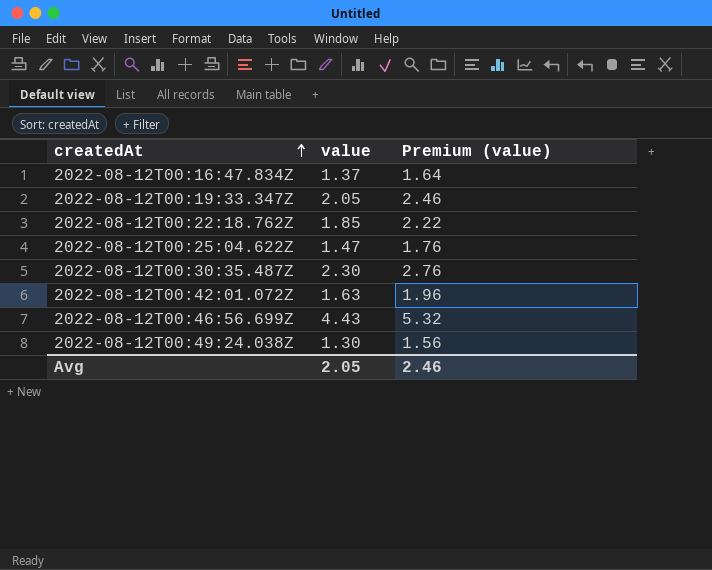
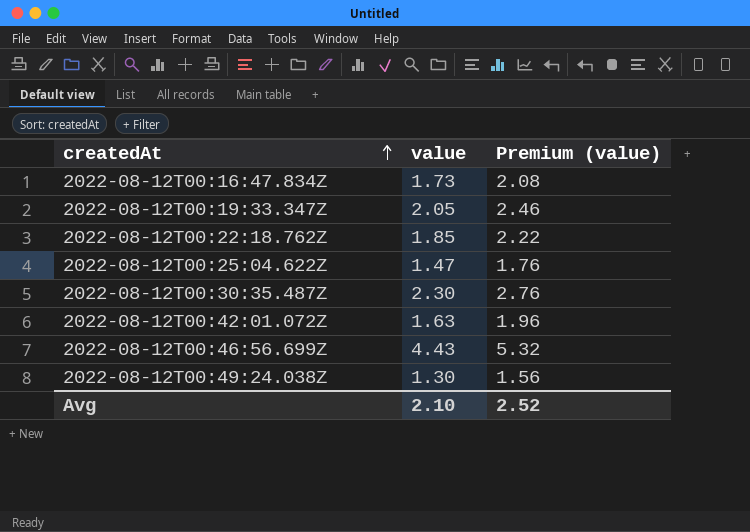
2022-08-12T00:16:47.834Z | value: 1.37 -> 1.73
2022-08-12T00:16:47.834Z | Premium (value): 1.64 -> 2.08
Avg | value: 2.05 -> 2.10
Avg | Premium (value): 2.46 -> 2.52

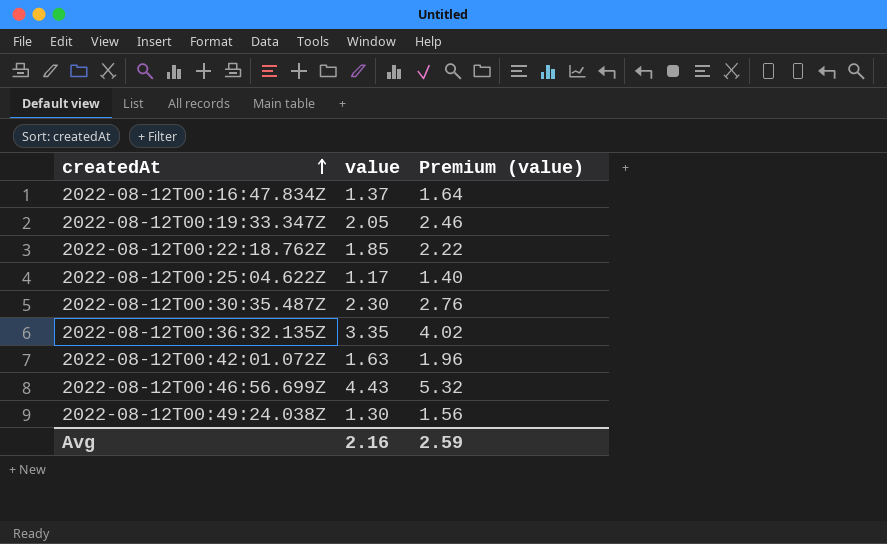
2022-08-12T00:16:47.834Z | value: 1.73 -> 1.37
2022-08-12T00:16:47.834Z | Premium (value): 2.08 -> 1.64
2022-08-12T00:25:04.622Z | value: 1.47 -> 1.17
2022-08-12T00:25:04.622Z | Premium (value): 1.76 -> 1.40
row 2022-08-12T00:36:32.135Z: none -> 3.35 | 4.02
Avg | value: 2.10 -> 2.16
Avg | Premium (value): 2.52 -> 2.59

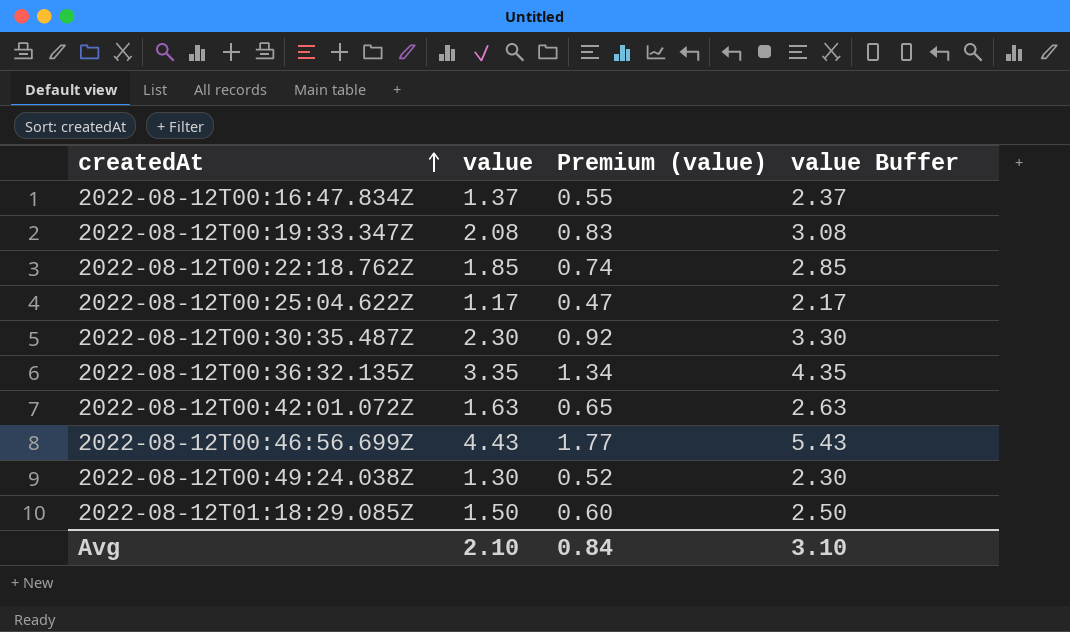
column Premium (value) | formula: [value] * 1.2 -> [value] * 0.4
column value Buffer | formula: none -> [value] + 1
2022-08-12T00:19:33.347Z | value: 2.05 -> 2.08
row 2022-08-12T01:18:29.085Z: none -> 1.50 | 0.60 | 2.50
Avg | value: 2.16 -> 2.10
Avg | Premium (value): 2.59 -> 0.84

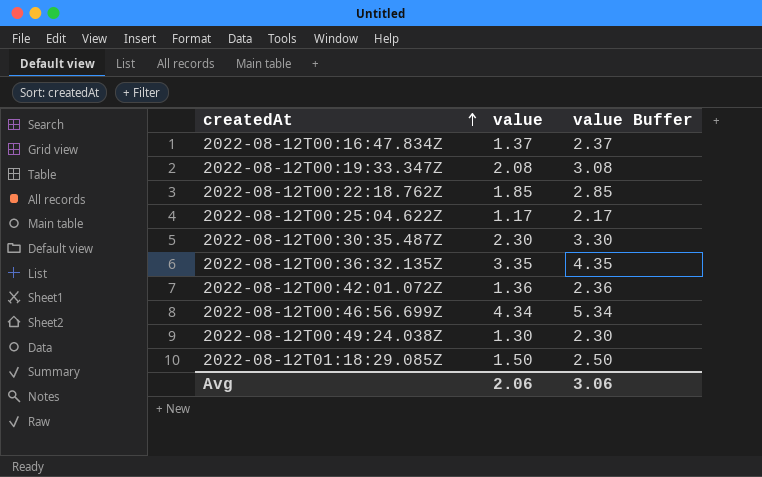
column Premium (value) | formula: [value] * 0.4 -> none
2022-08-12T00:42:01.072Z | value: 1.63 -> 1.36
2022-08-12T00:42:01.072Z | value Buffer: 2.63 -> 2.36
2022-08-12T00:46:56.699Z | value: 4.43 -> 4.34
2022-08-12T00:46:56.699Z | value Buffer: 5.43 -> 5.34
Avg | value: 2.10 -> 2.06
Avg | value Buffer: 3.10 -> 3.06

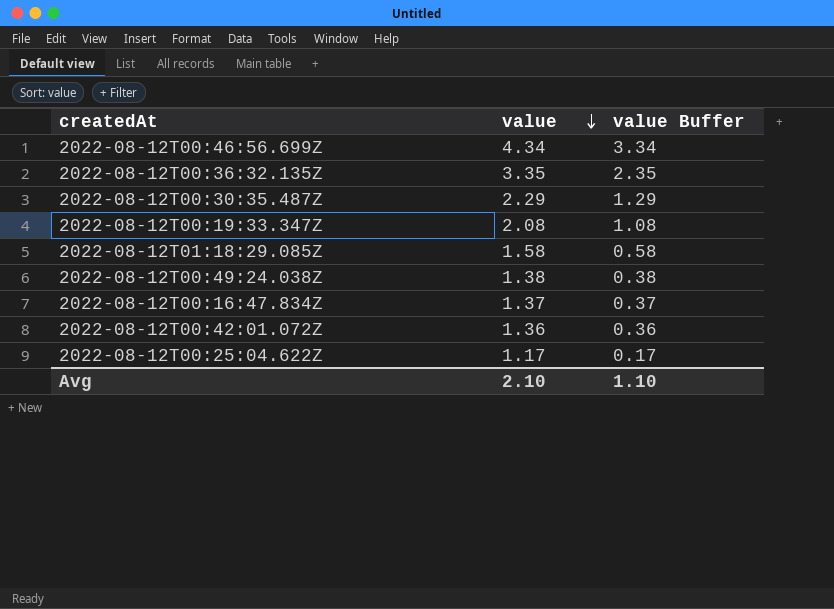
row order: createdAt ascending -> value descending
column value Buffer | formula: [value] + 1 -> [value] - 1
row 2022-08-12T00:22:18.762Z: 1.85 | 2.85 -> none
2022-08-12T00:30:35.487Z | value: 2.30 -> 2.29
2022-08-12T01:18:29.085Z | value: 1.50 -> 1.58
2022-08-12T00:49:24.038Z | value: 1.30 -> 1.38
Avg | value: 2.06 -> 2.10
Avg | value Buffer: 3.06 -> 1.10

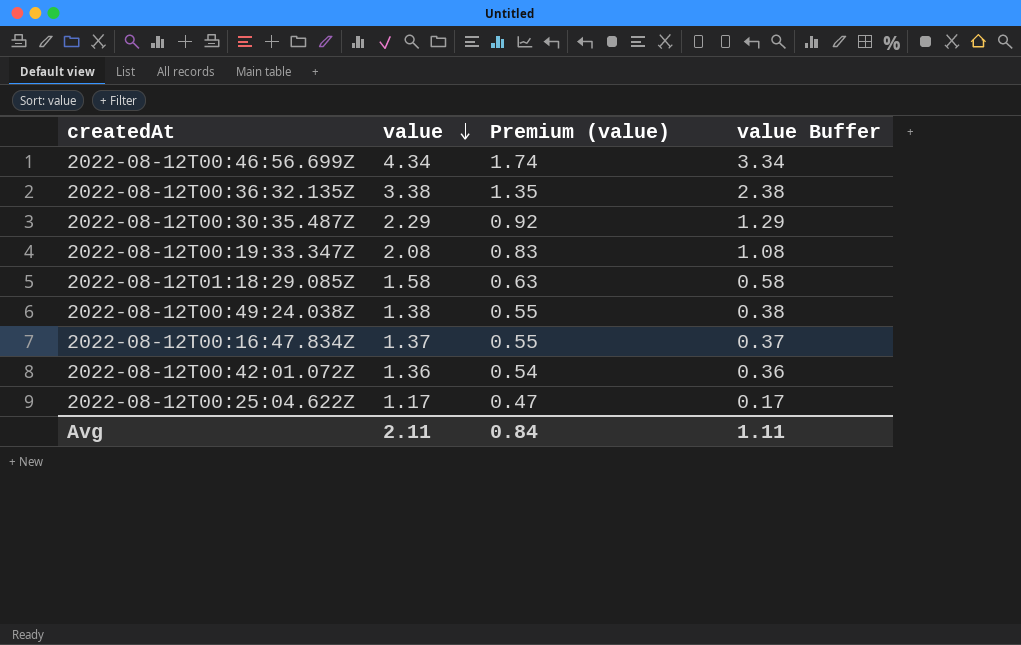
column Premium (value) | formula: none -> [value] * 0.4
2022-08-12T00:36:32.135Z | value: 3.35 -> 3.38
2022-08-12T00:36:32.135Z | value Buffer: 2.35 -> 2.38
Avg | value: 2.10 -> 2.11
Avg | value Buffer: 1.10 -> 1.11

